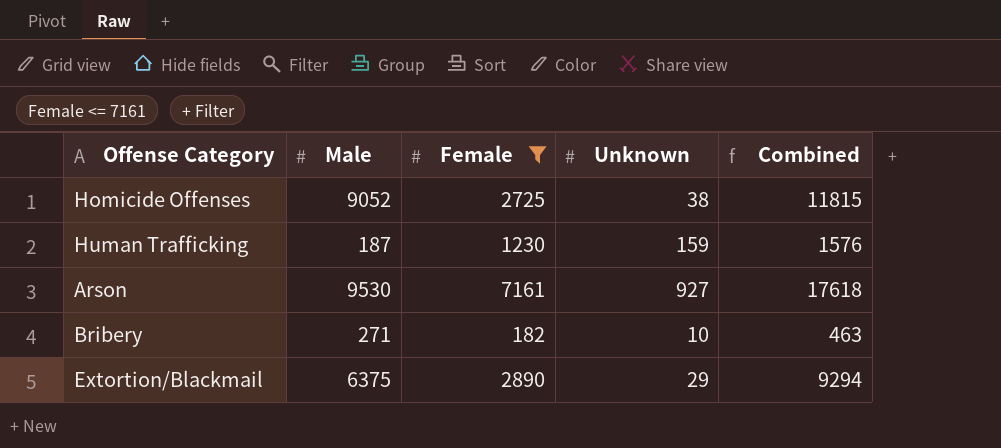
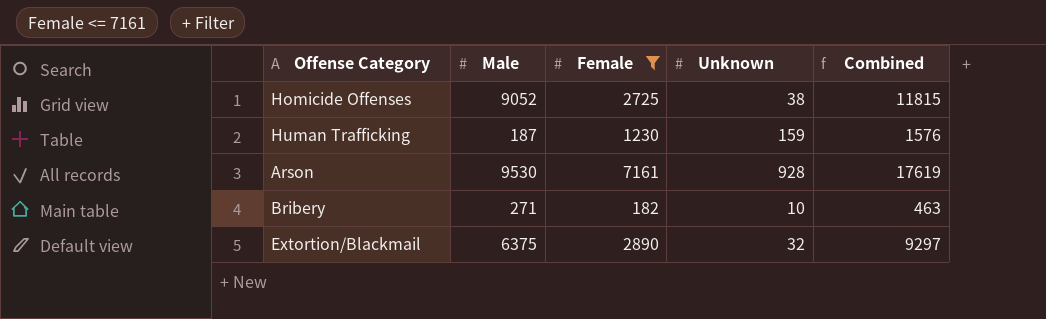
Arson | Unknown: 927 -> 928
Arson | Combined: 17618 -> 17619
Extortion/Blackmail | Unknown: 29 -> 32
Extortion/Blackmail | Combined: 9294 -> 9297

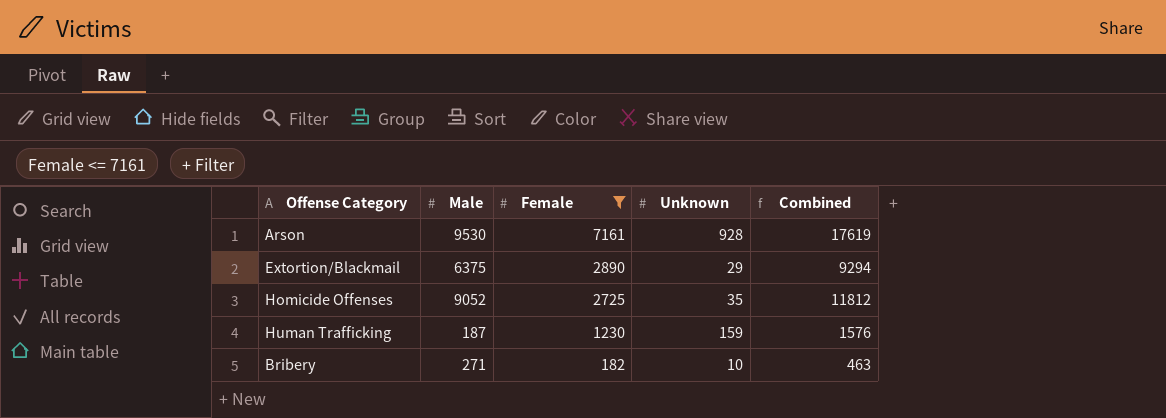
row order: none -> Female descending
Extortion/Blackmail | Unknown: 32 -> 29
Extortion/Blackmail | Combined: 9297 -> 9294
Homicide Offenses | Unknown: 38 -> 35
Homicide Offenses | Combined: 11815 -> 11812

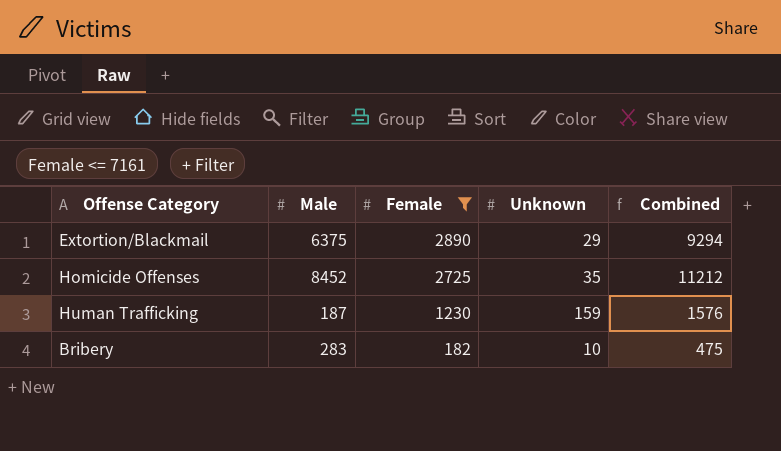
row Arson: 9530 | 7161 | 928 | 17619 -> none
Homicide Offenses | Male: 9052 -> 8452
Homicide Offenses | Combined: 11812 -> 11212
Bribery | Male: 271 -> 283
Bribery | Combined: 463 -> 475

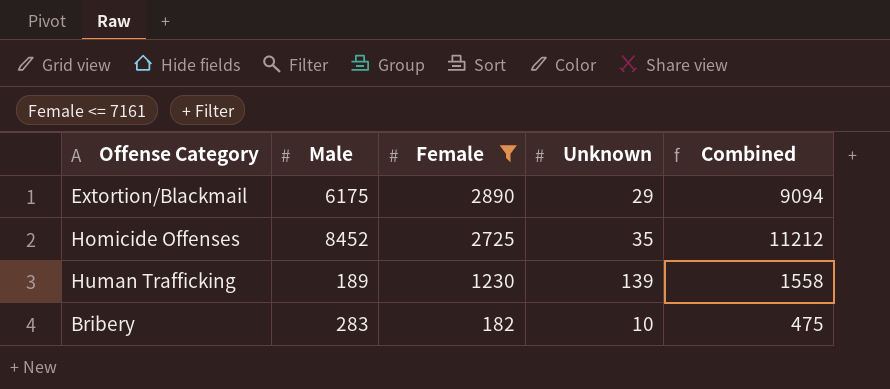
Extortion/Blackmail | Male: 6375 -> 6175
Extortion/Blackmail | Combined: 9294 -> 9094
Human Trafficking | Male: 187 -> 189
Human Trafficking | Unknown: 159 -> 139
Human Trafficking | Combined: 1576 -> 1558

